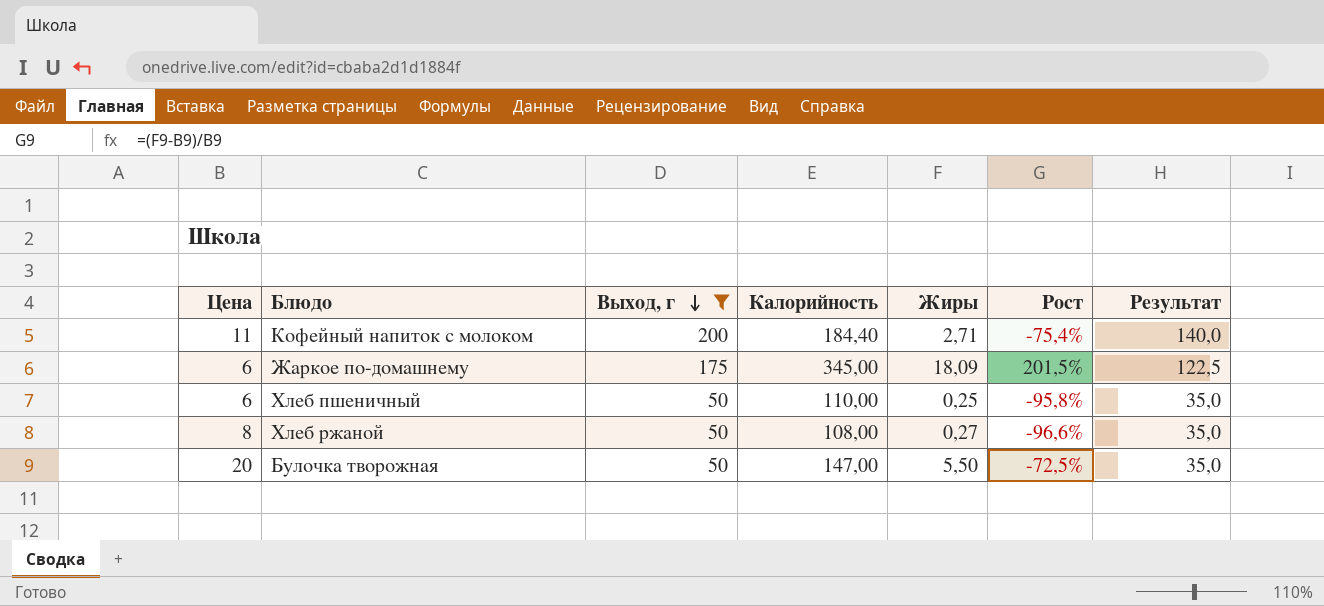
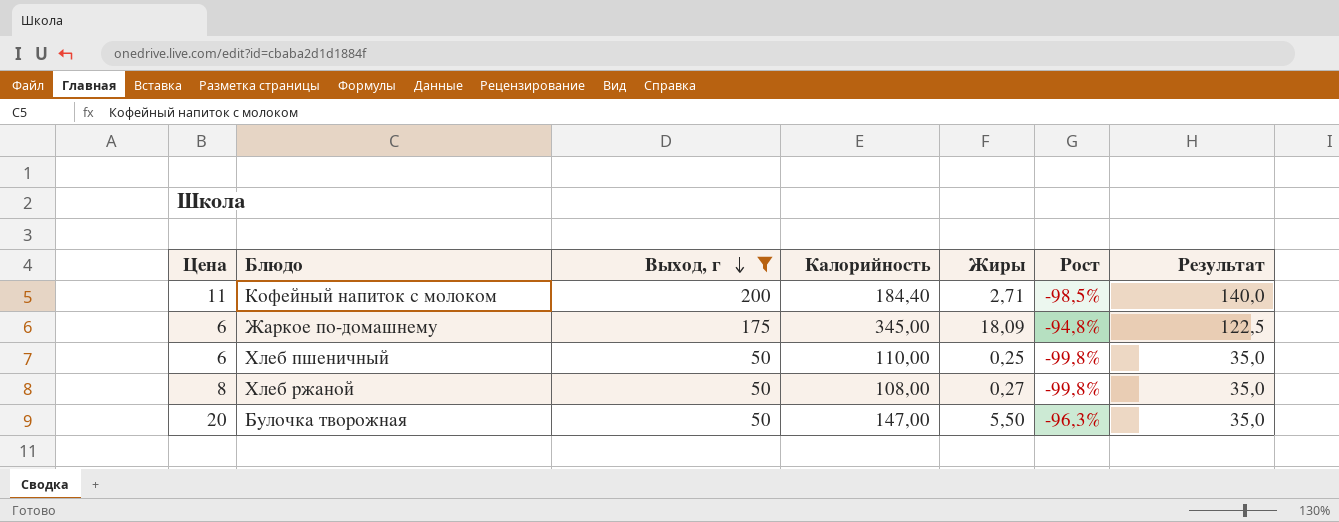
column Рост | formula: ([Жиры] - [Цена]) / [Цена] -> ([Жиры] - [Калорийность]) / [Калорийность]

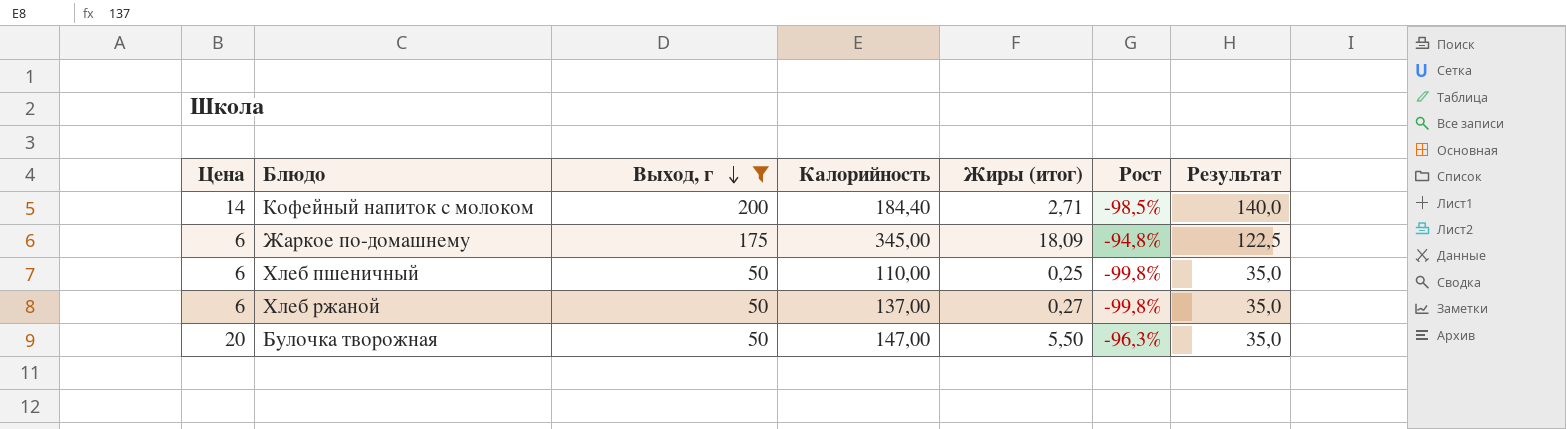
column name: Жиры -> Жиры (итог)
Кофейный напиток с молоком | Цена: 11 -> 14
Хлеб ржаной | Цена: 8 -> 6
Хлеб ржаной | Калорийность: 108,00 -> 137,00

